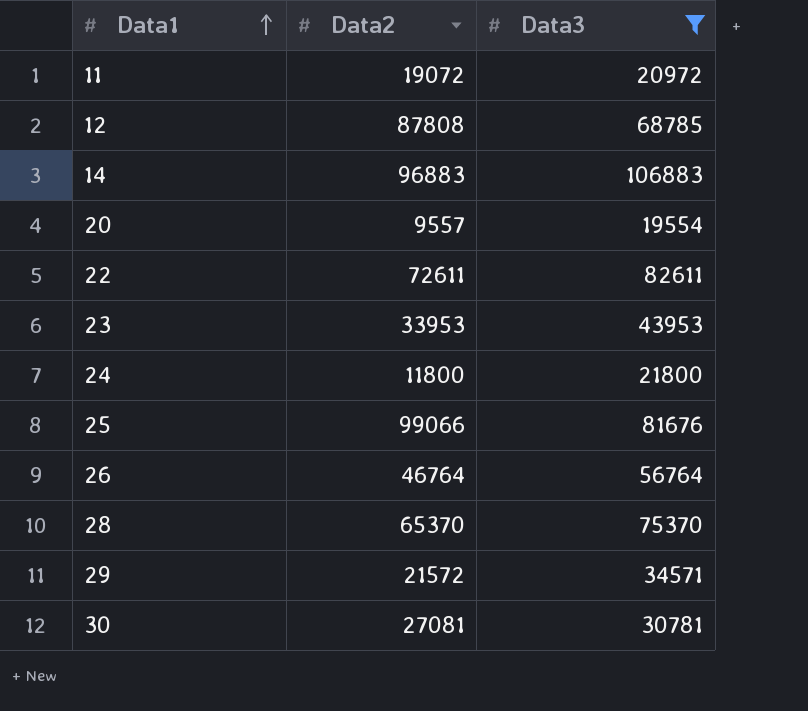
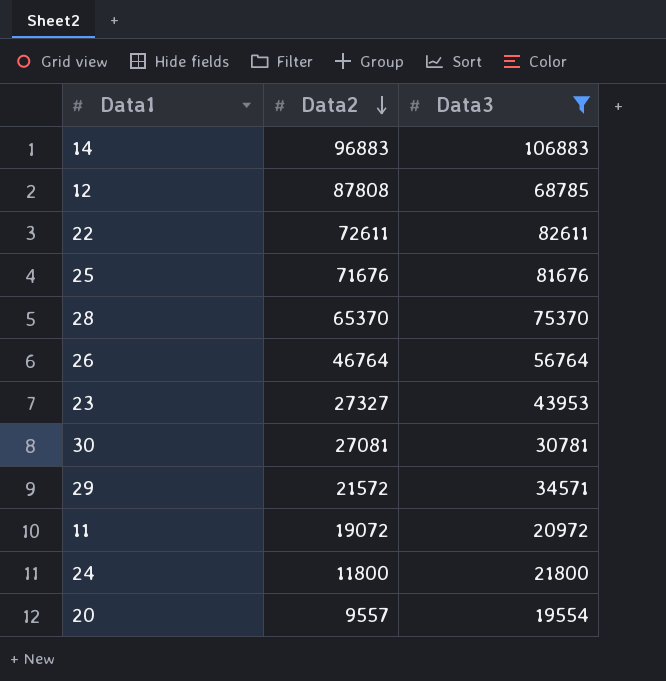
row order: Data1 ascending -> Data2 descending
25 | Data2: 99066 -> 71676
23 | Data2: 33953 -> 27327

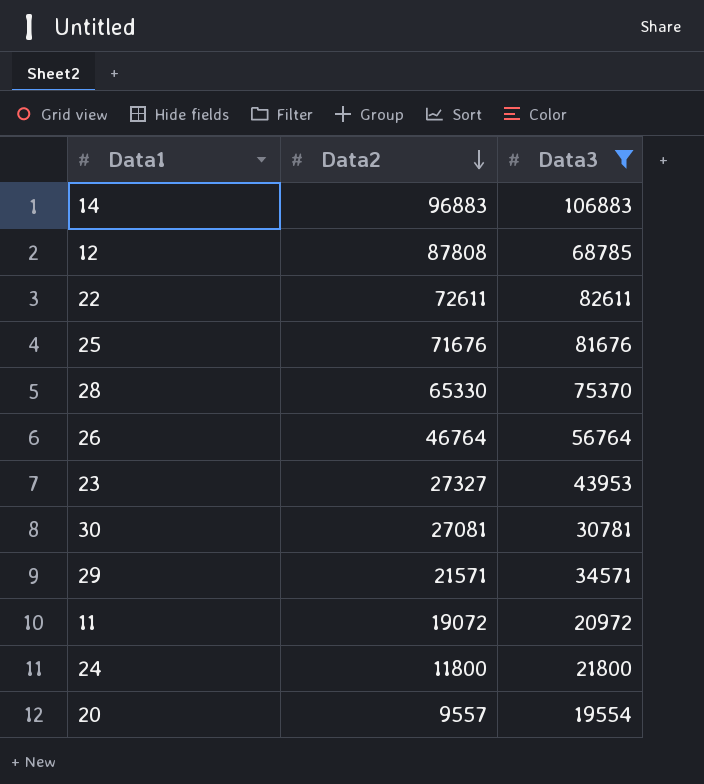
28 | Data2: 65370 -> 65330
29 | Data2: 21572 -> 21571

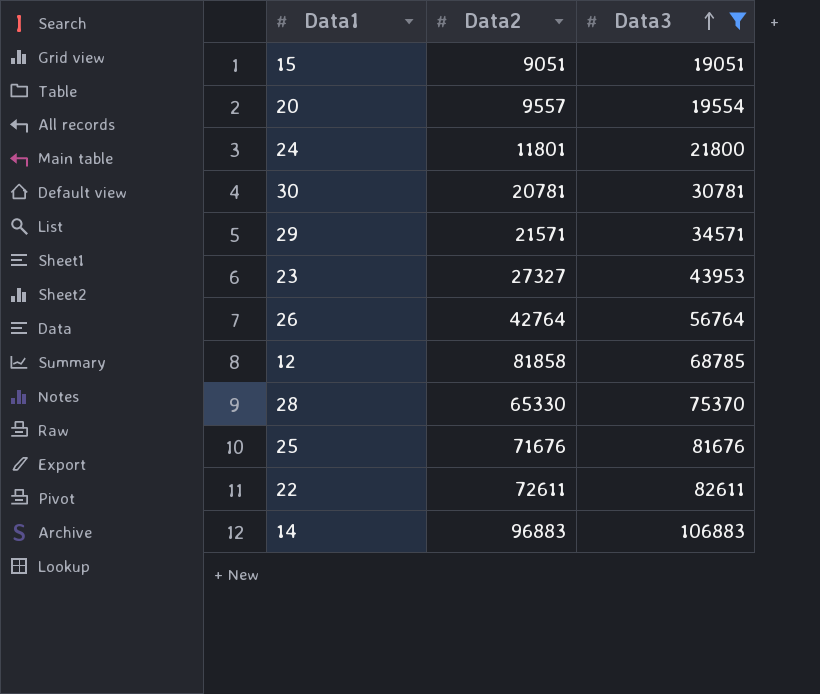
row order: Data2 descending -> Data3 ascending
row 11: 19072 | 20972 -> none
row 15: none -> 9051 | 19051
24 | Data2: 11800 -> 11801
30 | Data2: 27081 -> 20781
26 | Data2: 46764 -> 42764
12 | Data2: 87808 -> 81858

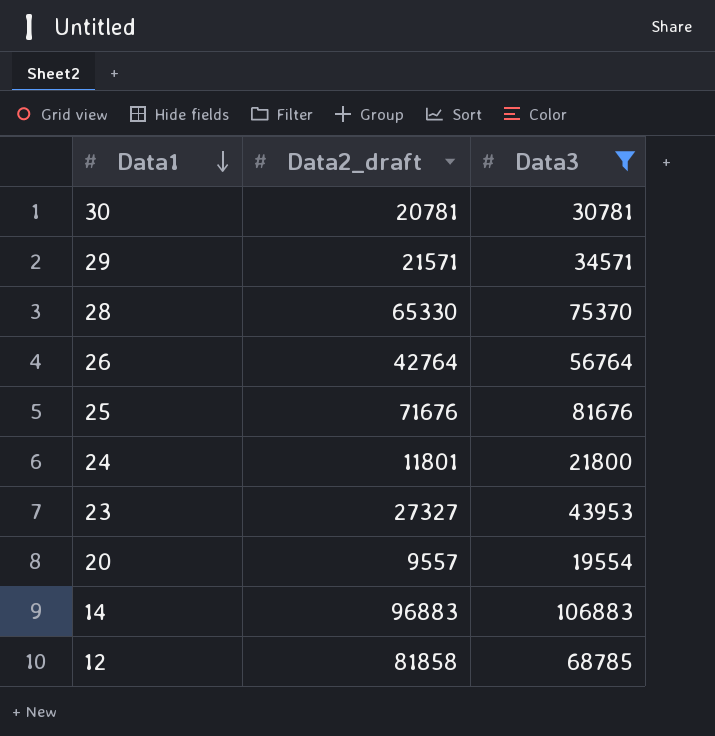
row order: Data3 ascending -> Data1 descending
column name: Data2 -> Data2_draft
row 15: 9051 | 19051 -> none
row 22: 72611 | 82611 -> none

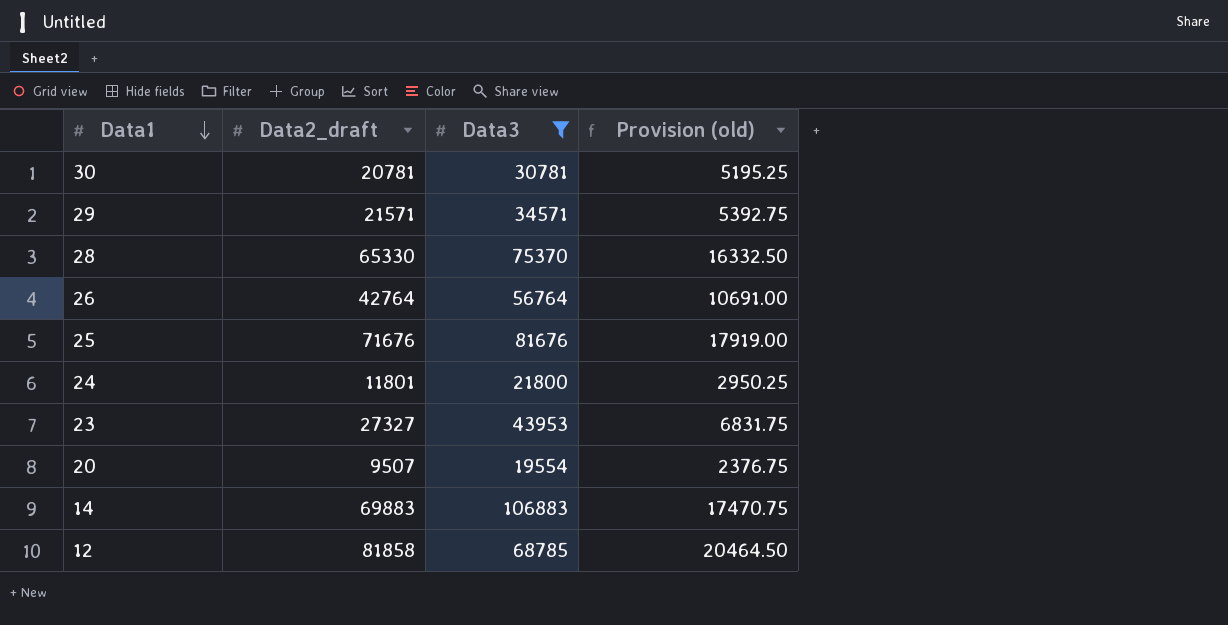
column Provision (old) | formula: none -> [Data2_draft] * 0.25
20 | Data2_draft: 9557 -> 9507
14 | Data2_draft: 96883 -> 69883

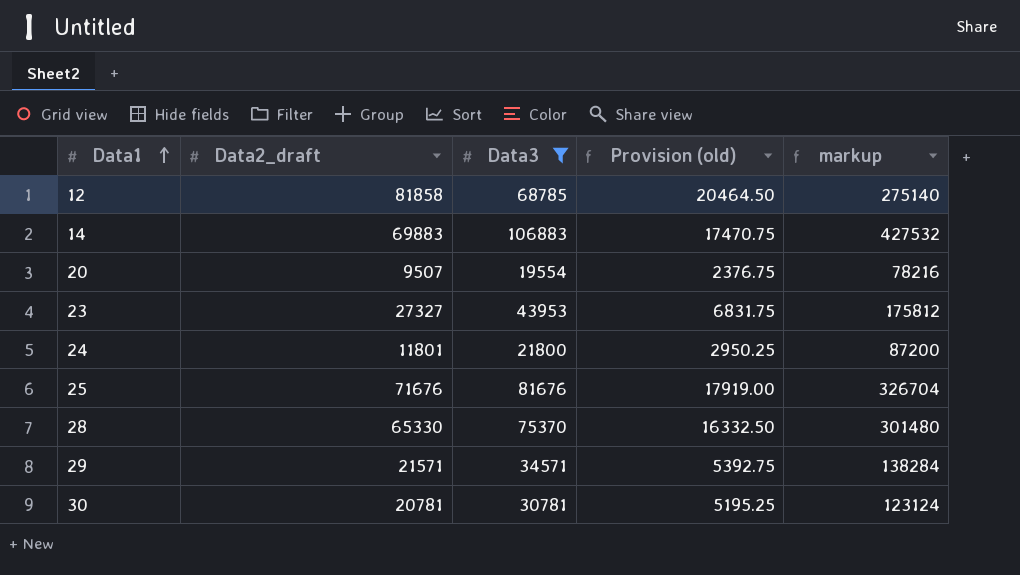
row order: Data1 descending -> Data1 ascending
column markup | formula: none -> [Data3] * 4
row 26: 42764 | 56764 | 10691.00 -> none

